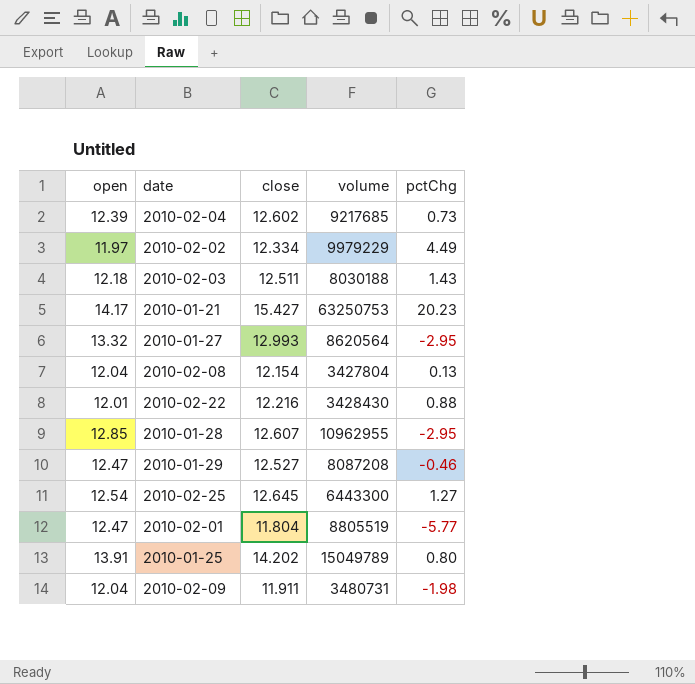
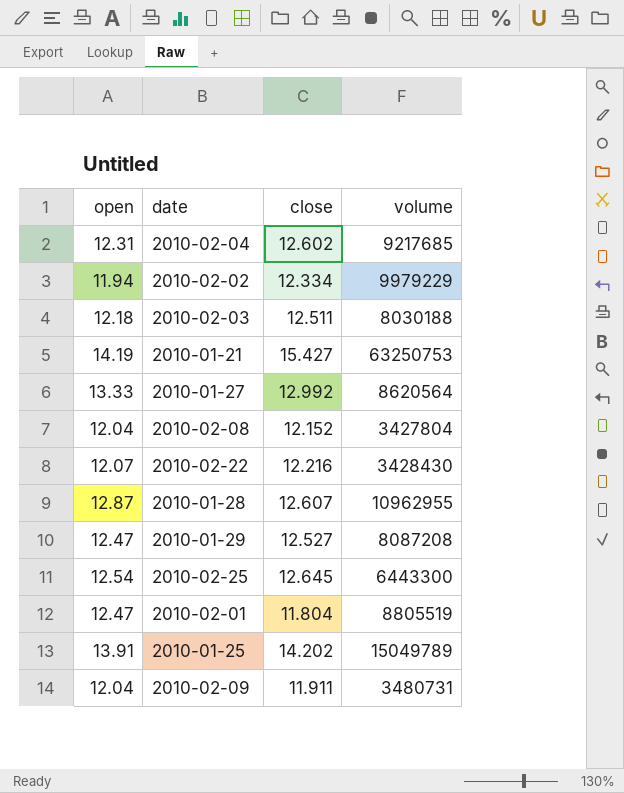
column pctChg | position: 5 -> none
2010-02-04 | open: 12.39 -> 12.31
2010-02-02 | open: 11.97 -> 11.94
2010-01-21 | open: 14.17 -> 14.19
2010-01-27 | open: 13.32 -> 13.33
2010-01-27 | close: 12.993 -> 12.992
2010-02-08 | close: 12.154 -> 12.152
2010-02-22 | open: 12.01 -> 12.07
2010-01-28 | open: 12.85 -> 12.87

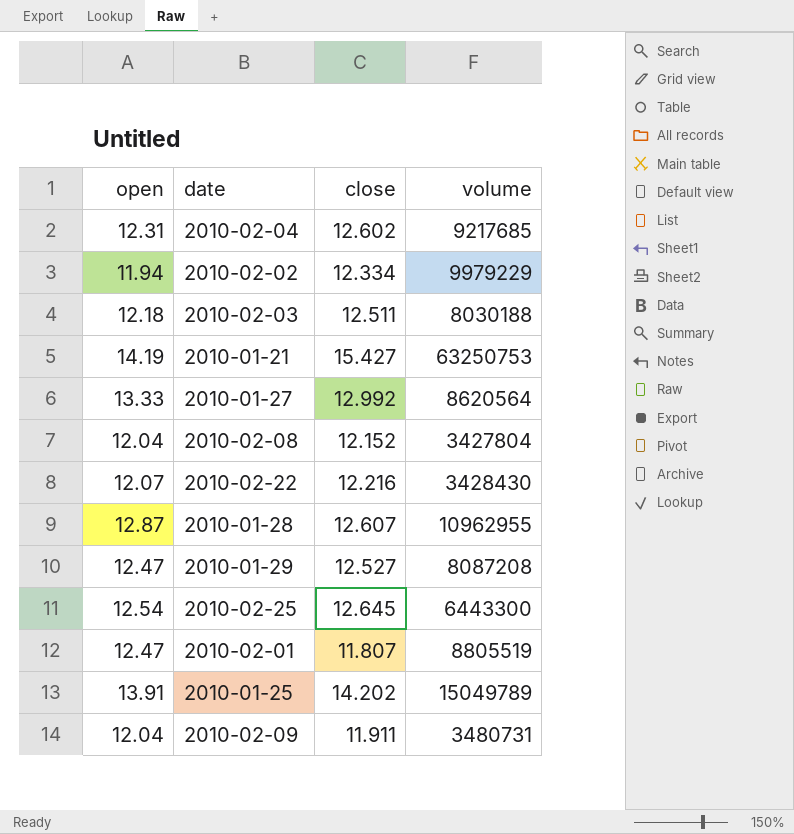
2010-02-01 | close: 11.804 -> 11.807

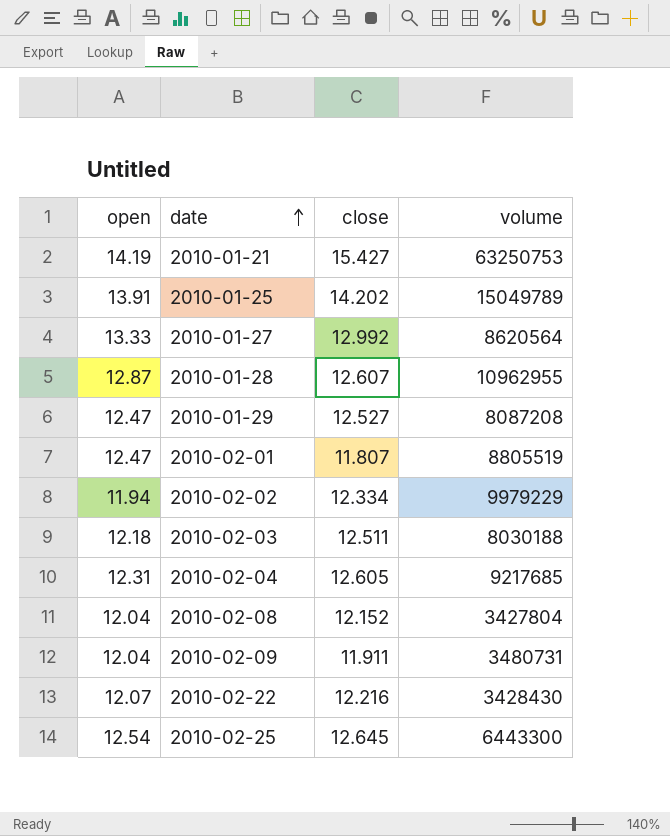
row order: none -> date ascending
2010-02-04 | close: 12.602 -> 12.605

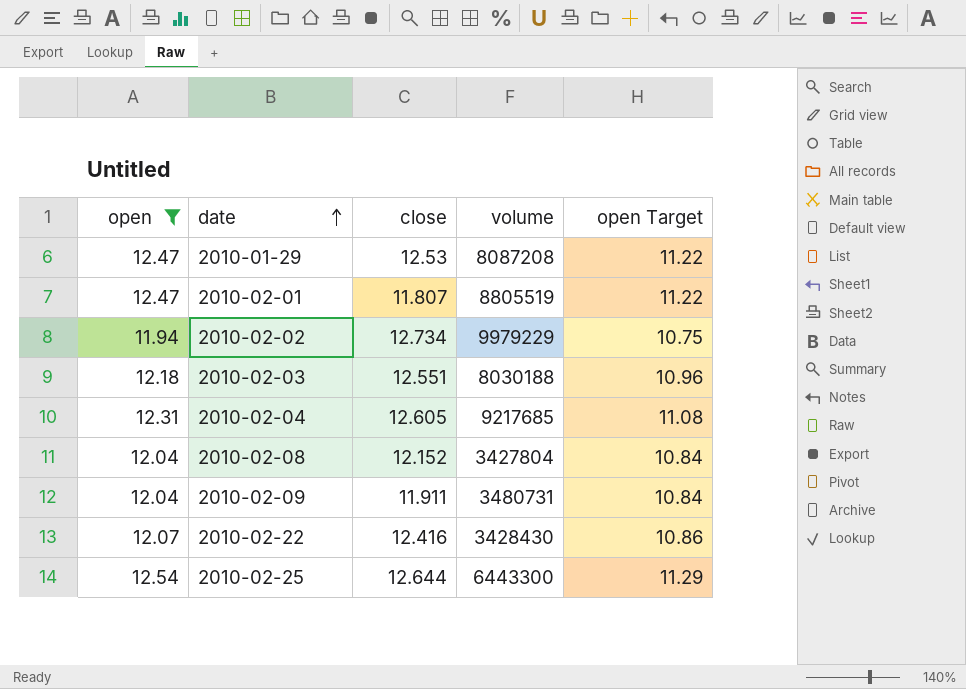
filter: none -> open <= 12.54
column open Target | formula: none -> [open] * 0.9
2010-01-29 | close: 12.527 -> 12.53
2010-02-02 | close: 12.334 -> 12.734
2010-02-03 | close: 12.511 -> 12.551
2010-02-22 | close: 12.216 -> 12.416
2010-02-25 | close: 12.645 -> 12.644

